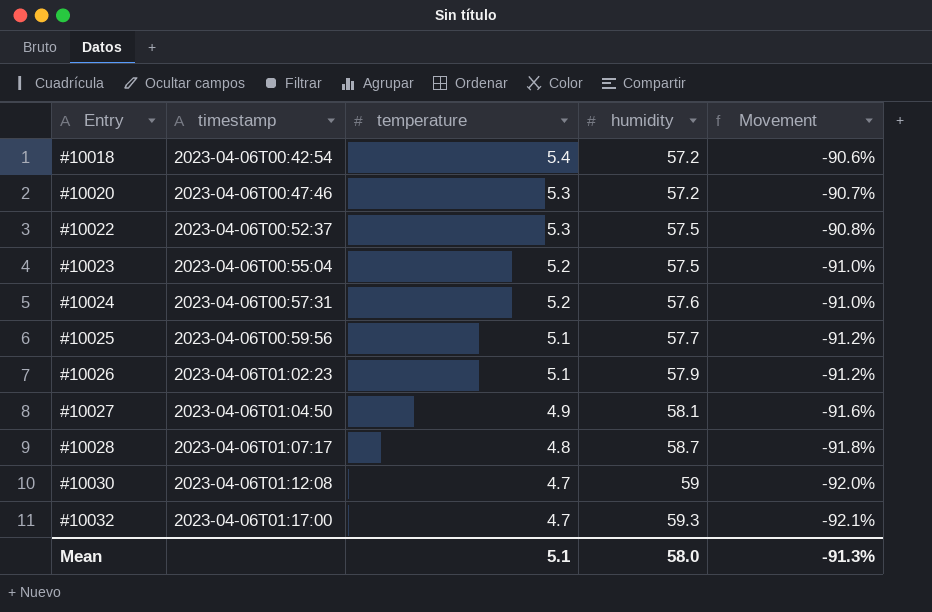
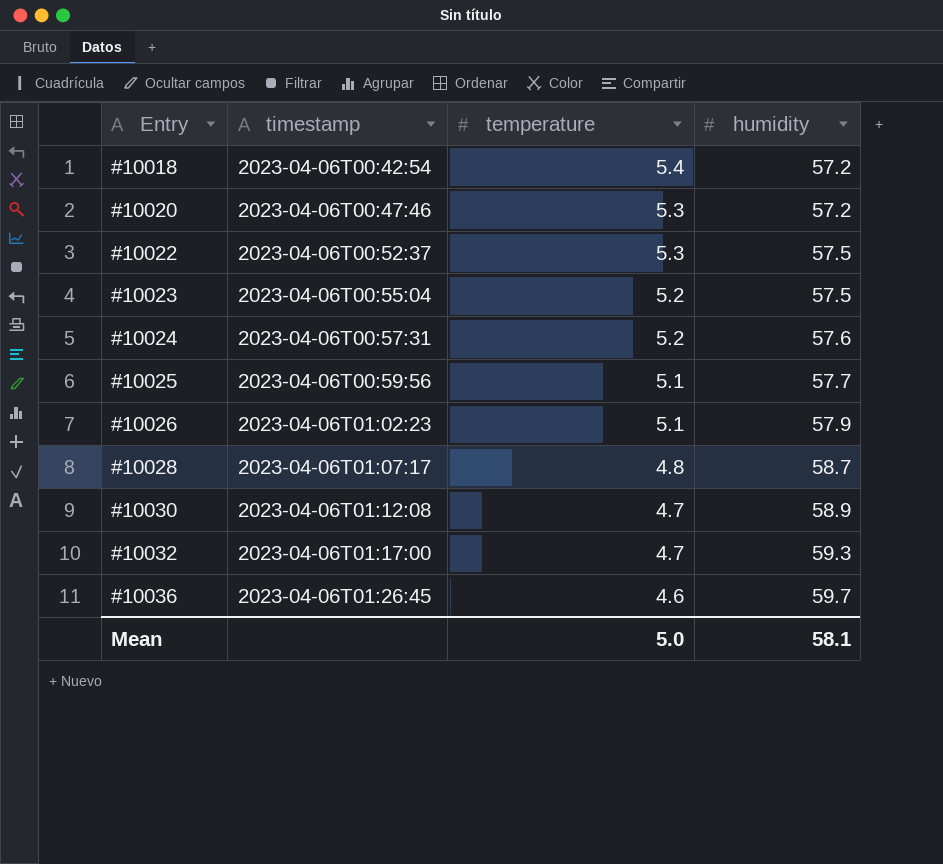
column Movement | formula: ([temperature] - [humidity]) / [humidity] -> none
row #10027: 2023-04-06T01:04:50 | 4.9 | 58.1 | -91.6% -> none
#10030 | humidity: 59 -> 58.9
row #10036: none -> 2023-04-06T01:26:45 | 4.6 | 59.7
Mean | temperature: 5.1 -> 5.0
Mean | humidity: 58.0 -> 58.1

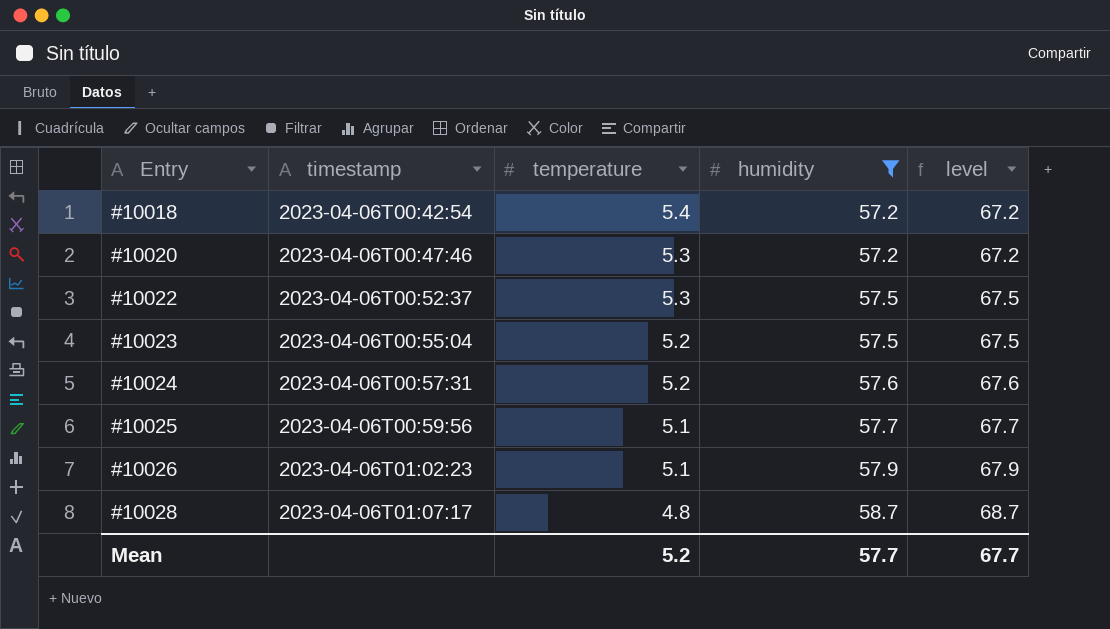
filter: none -> humidity <= 58.7
column level | formula: none -> [humidity] + 10
Mean | temperature: 5.0 -> 5.2
Mean | humidity: 58.1 -> 57.7

